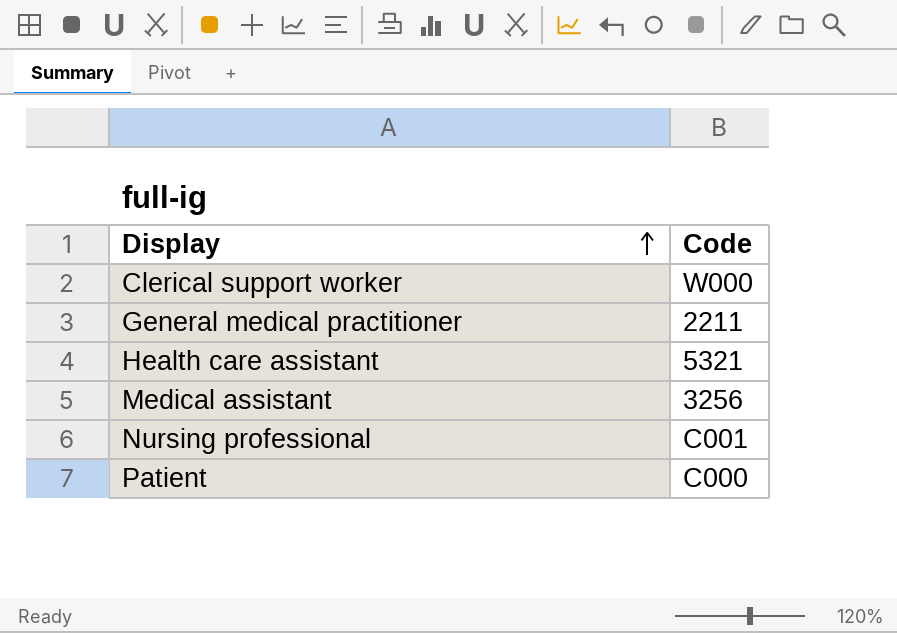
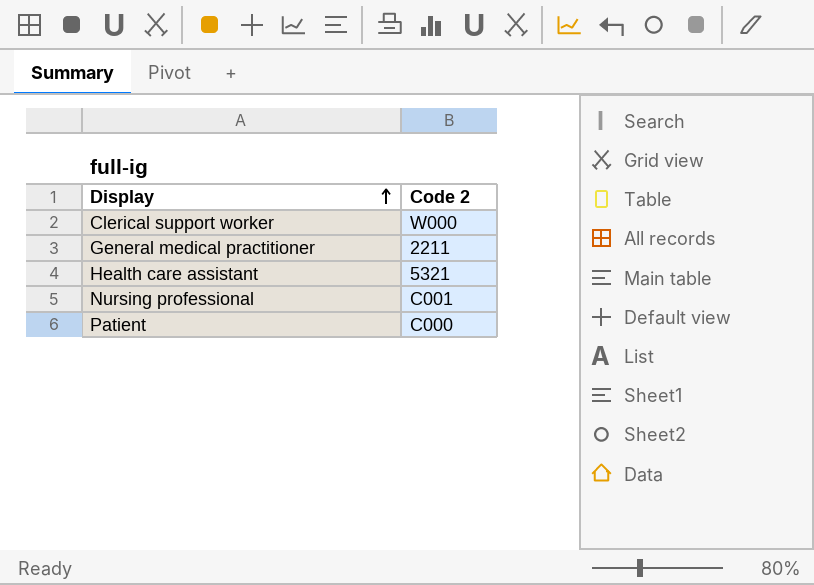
column name: Code -> Code 2
row Medical assistant: 3256 -> none

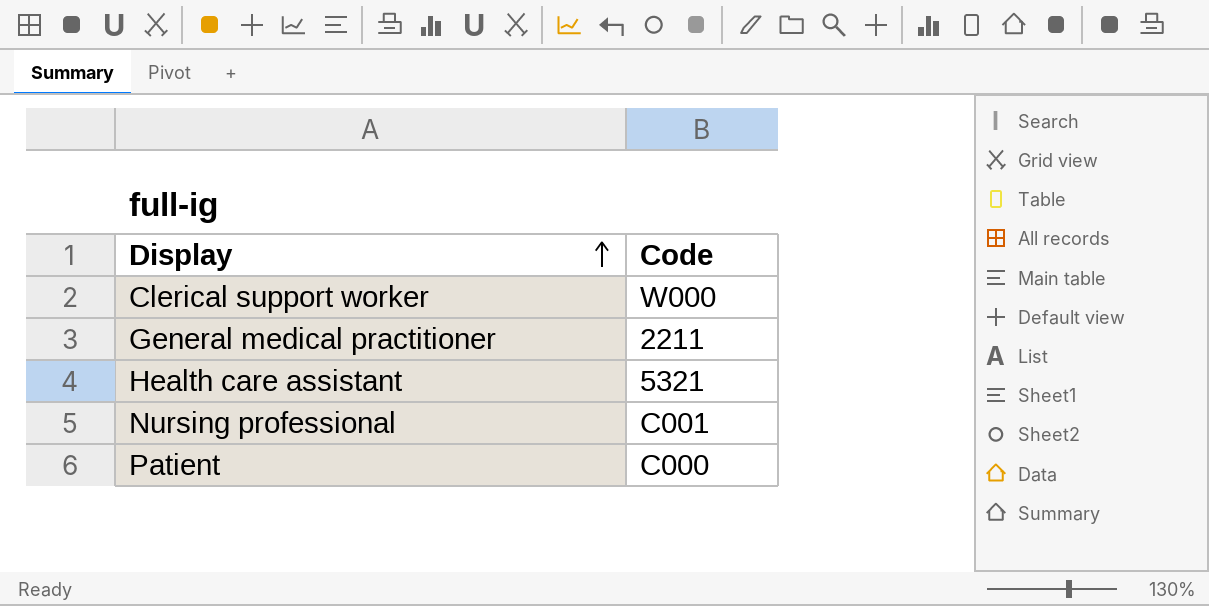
column name: Code 2 -> Code

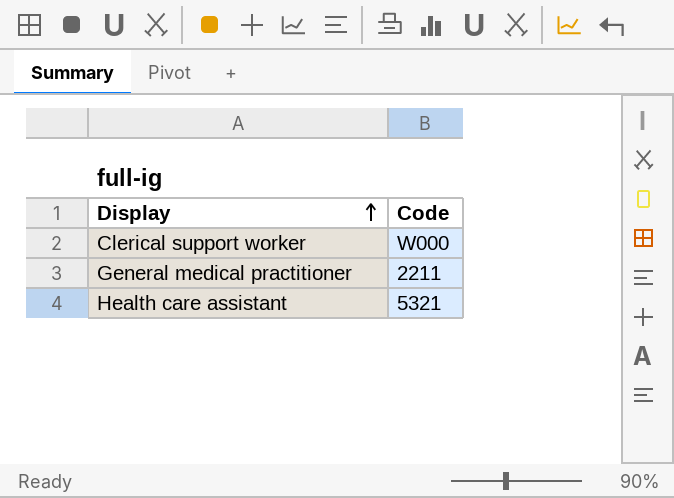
row Nursing professional: C001 -> none
row Patient: C000 -> none

